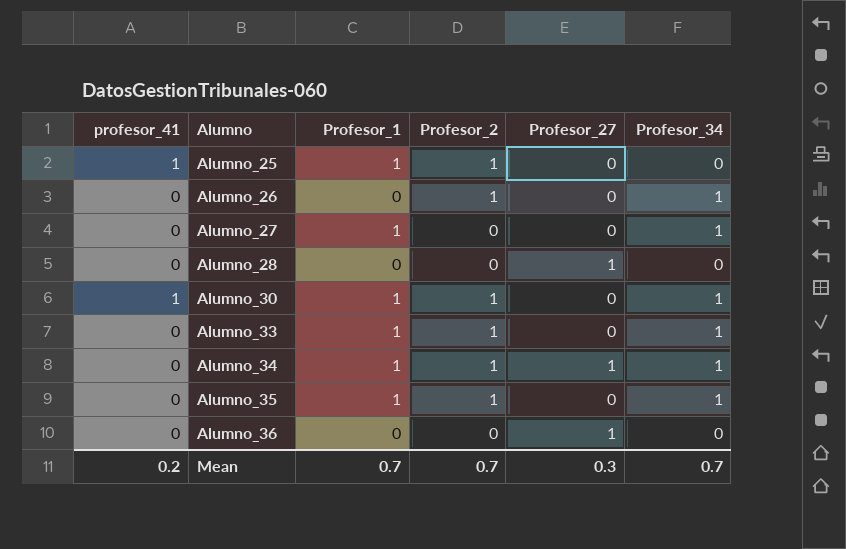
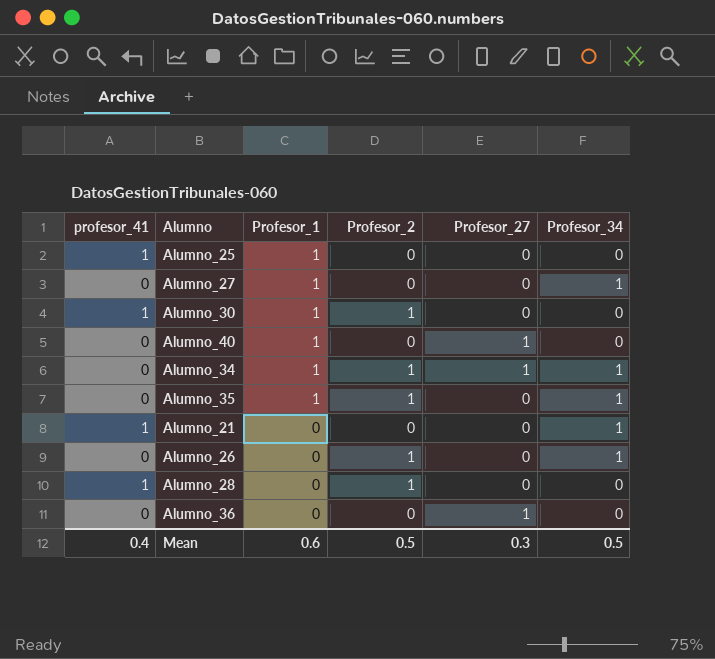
row order: Alumno ascending -> Profesor_1 descending
row Alumno_33: 0 | 1 | 1 | 0 | 1 -> none
Alumno_25 | Profesor_2: 1 -> 0
Alumno_30 | Profesor_34: 1 -> 0
row Alumno_40: none -> 0 | 1 | 0 | 1 | 0
row Alumno_21: none -> 1 | 0 | 0 | 0 | 1
Alumno_28 | profesor_41: 0 -> 1
Alumno_28 | Profesor_2: 0 -> 1
Alumno_28 | Profesor_27: 1 -> 0
Mean | profesor_41: 0.2 -> 0.4
Mean | Profesor_1: 0.7 -> 0.6
Mean | Profesor_2: 0.7 -> 0.5
Mean | Profesor_34: 0.7 -> 0.5

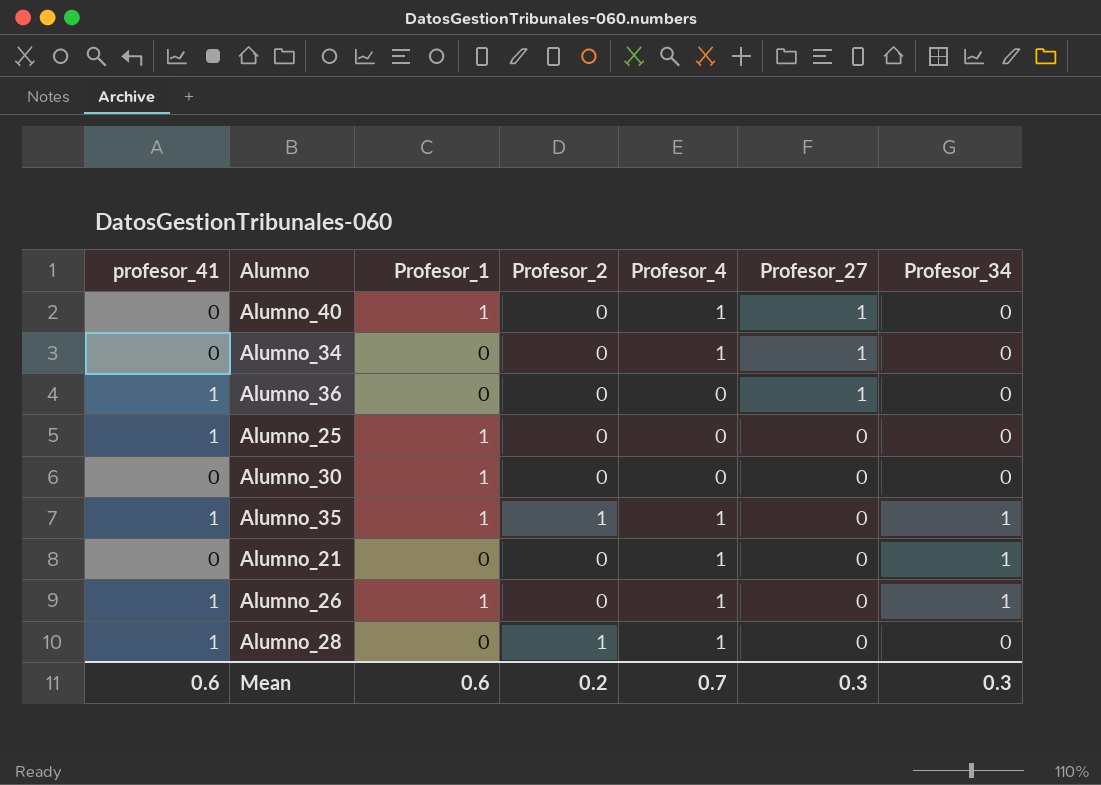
row order: Profesor_1 descending -> Profesor_27 descending
column Profesor_4 | position: none -> 5
row Alumno_27: 0 | 1 | 0 | 0 | 1 -> none
Alumno_34 | Profesor_1: 1 -> 0
Alumno_34 | Profesor_2: 1 -> 0
Alumno_34 | Profesor_34: 1 -> 0
Alumno_36 | profesor_41: 0 -> 1
Alumno_30 | profesor_41: 1 -> 0
Alumno_30 | Profesor_2: 1 -> 0
Alumno_35 | profesor_41: 0 -> 1
Alumno_21 | profesor_41: 1 -> 0
Alumno_26 | profesor_41: 0 -> 1
Alumno_26 | Profesor_1: 0 -> 1
Alumno_26 | Profesor_2: 1 -> 0
Mean | profesor_41: 0.4 -> 0.6
Mean | Profesor_2: 0.5 -> 0.2
Mean | Profesor_34: 0.5 -> 0.3

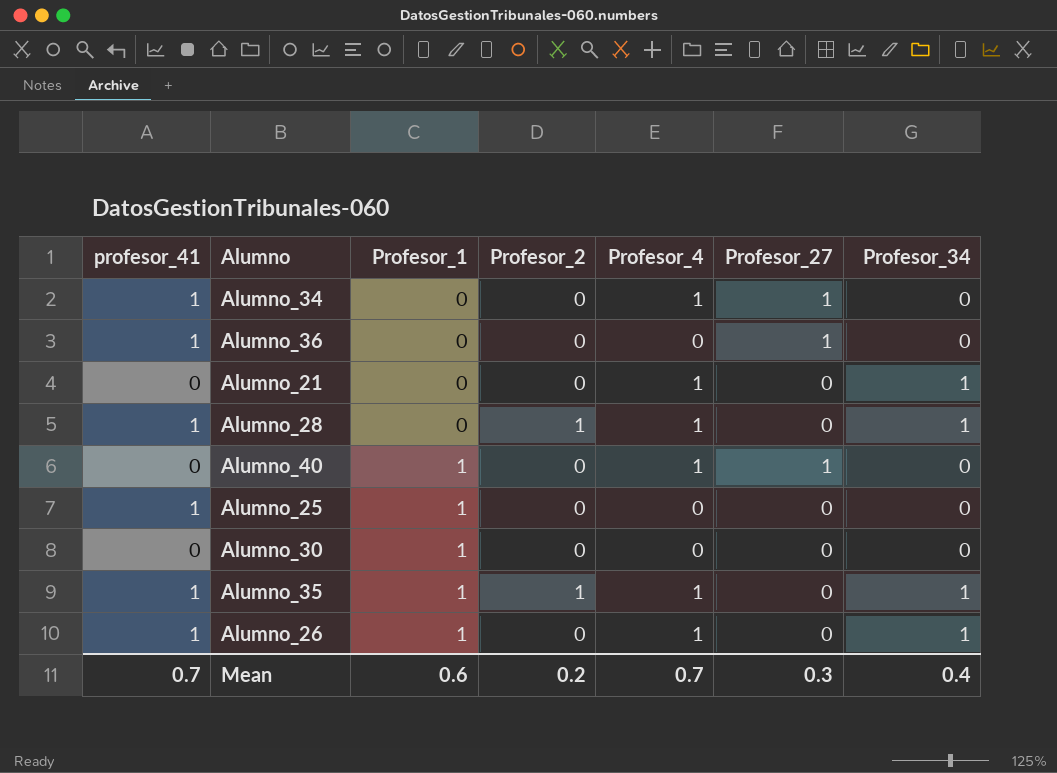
row order: Profesor_27 descending -> Profesor_1 ascending
Alumno_34 | profesor_41: 0 -> 1
Alumno_28 | Profesor_34: 0 -> 1
Mean | profesor_41: 0.6 -> 0.7
Mean | Profesor_34: 0.3 -> 0.4

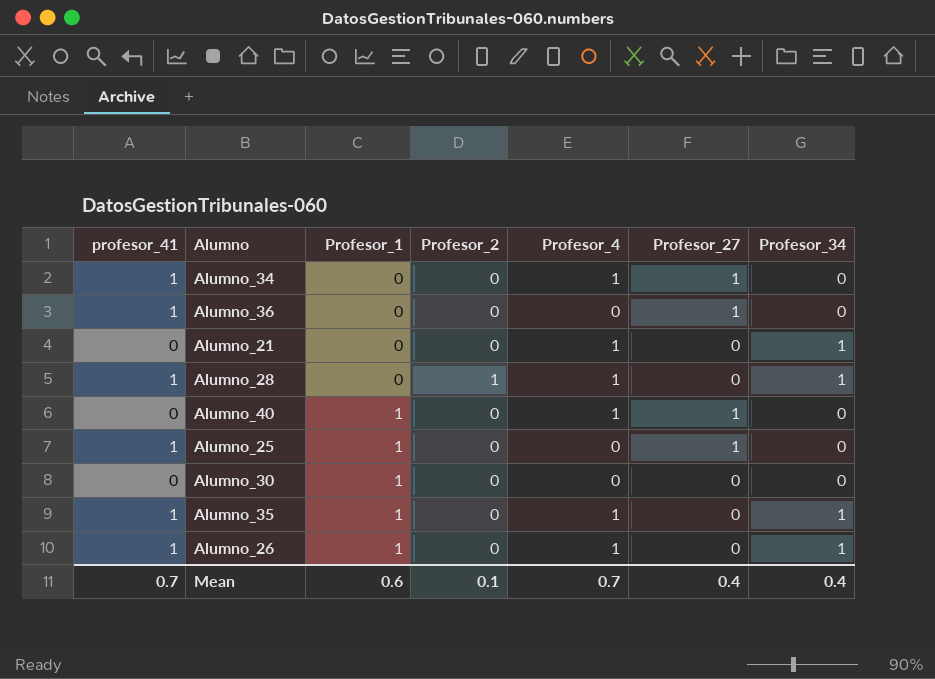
Alumno_25 | Profesor_27: 0 -> 1
Alumno_35 | Profesor_2: 1 -> 0
Mean | Profesor_2: 0.2 -> 0.1
Mean | Profesor_27: 0.3 -> 0.4

